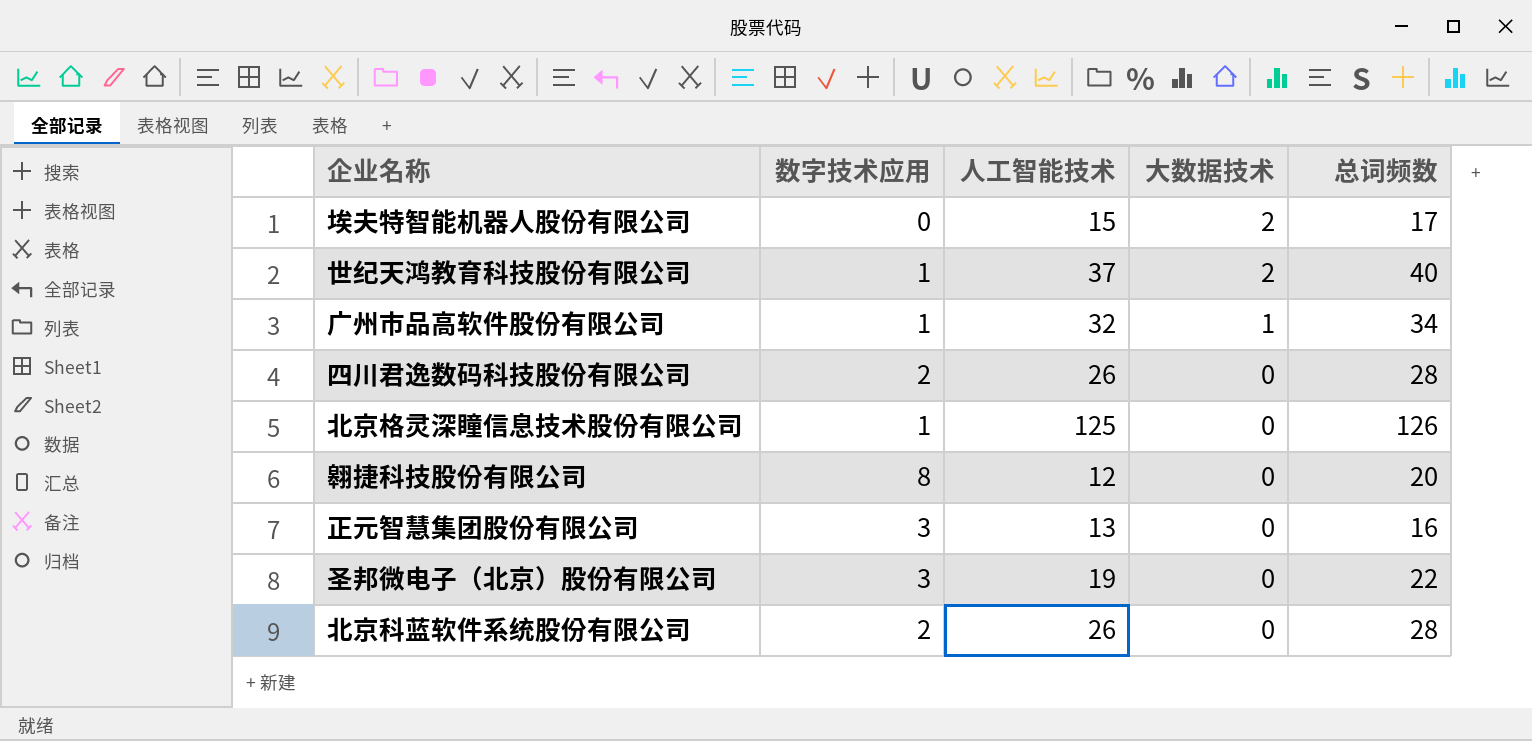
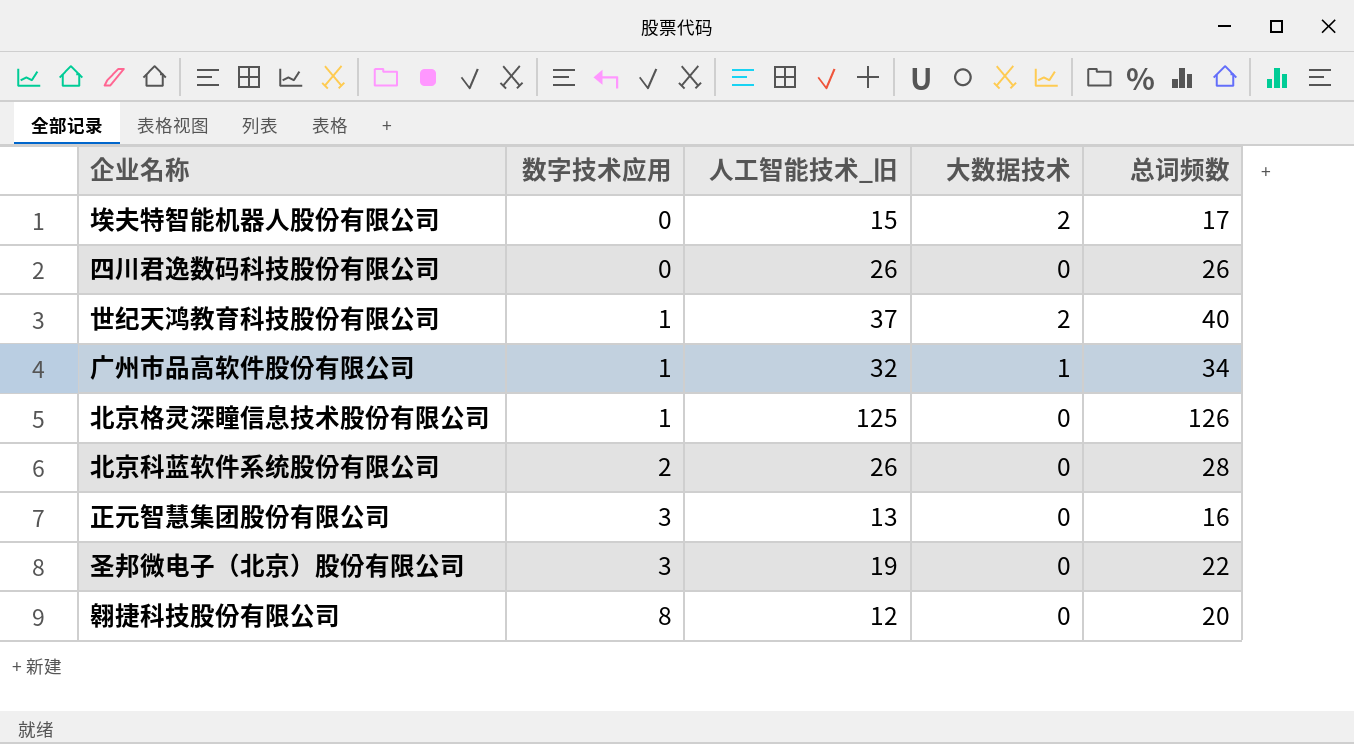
row order: 大数据技术 descending -> 数字技术应用 ascending
column name: 人工智能技术 -> 人工智能技术_旧
四川君逸数码科技股份有限公司 | 数字技术应用: 2 -> 0
四川君逸数码科技股份有限公司 | 总词频数: 28 -> 26

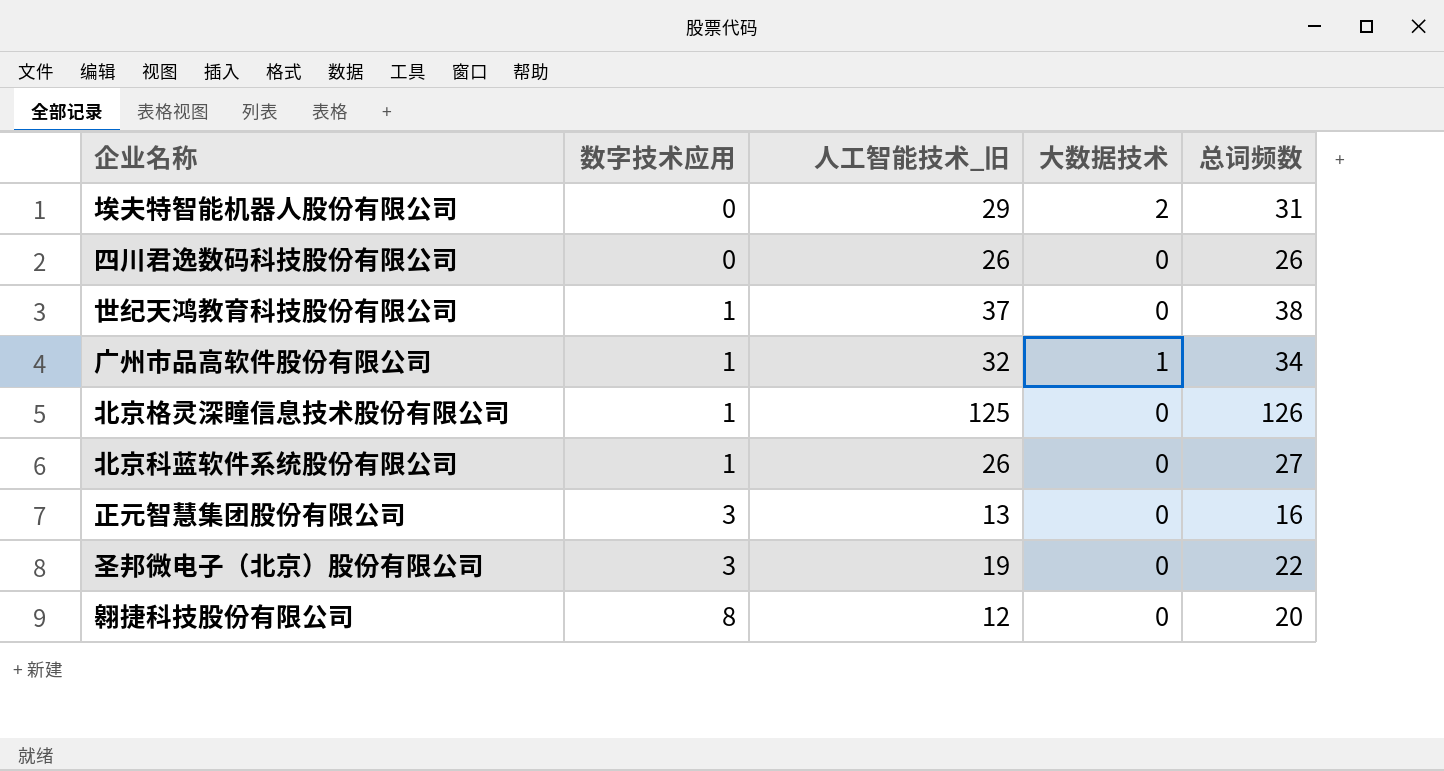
埃夫特智能机器人股份有限公司 | 人工智能技术_旧: 15 -> 29
埃夫特智能机器人股份有限公司 | 总词频数: 17 -> 31
世纪天鸿教育科技股份有限公司 | 大数据技术: 2 -> 0
世纪天鸿教育科技股份有限公司 | 总词频数: 40 -> 38
北京科蓝软件系统股份有限公司 | 数字技术应用: 2 -> 1
北京科蓝软件系统股份有限公司 | 总词频数: 28 -> 27

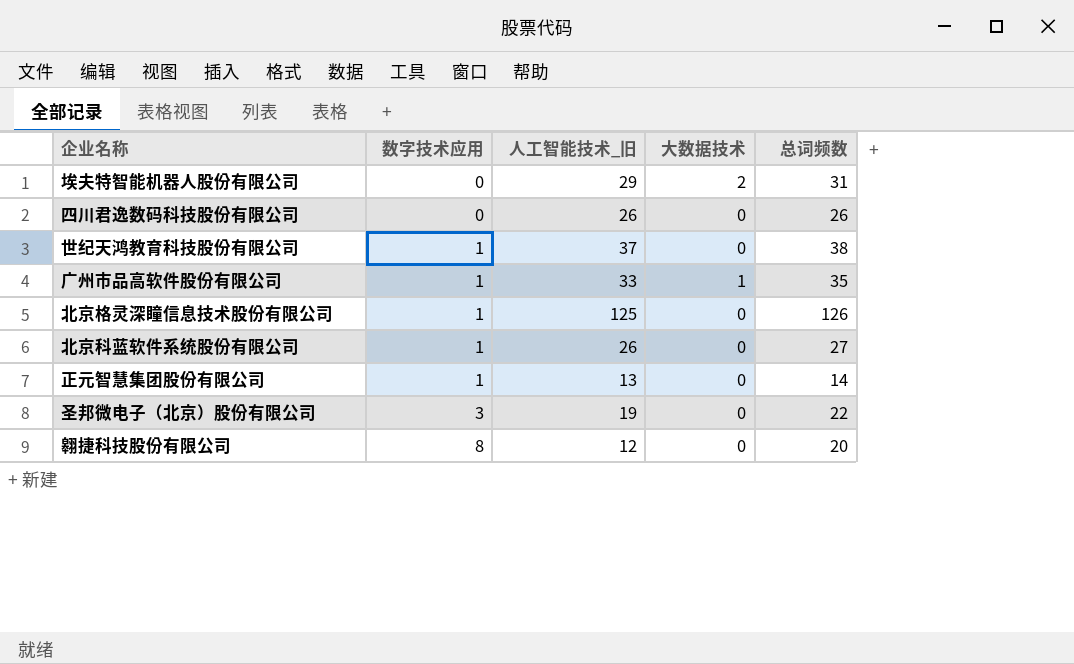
广州市品高软件股份有限公司 | 人工智能技术_旧: 32 -> 33
广州市品高软件股份有限公司 | 总词频数: 34 -> 35
正元智慧集团股份有限公司 | 数字技术应用: 3 -> 1
正元智慧集团股份有限公司 | 总词频数: 16 -> 14

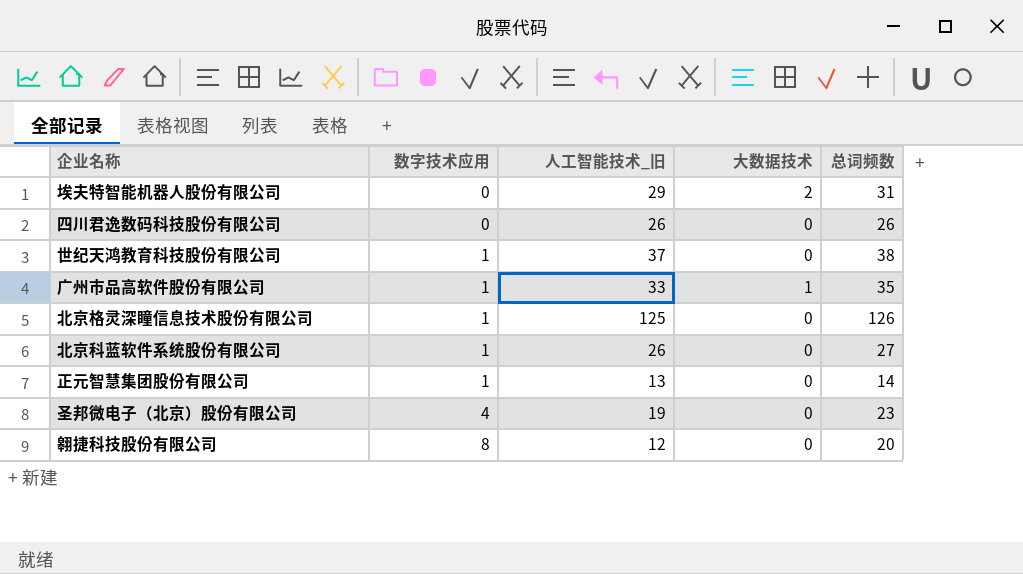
圣邦微电子（北京）股份有限公司 | 数字技术应用: 3 -> 4
圣邦微电子（北京）股份有限公司 | 总词频数: 22 -> 23

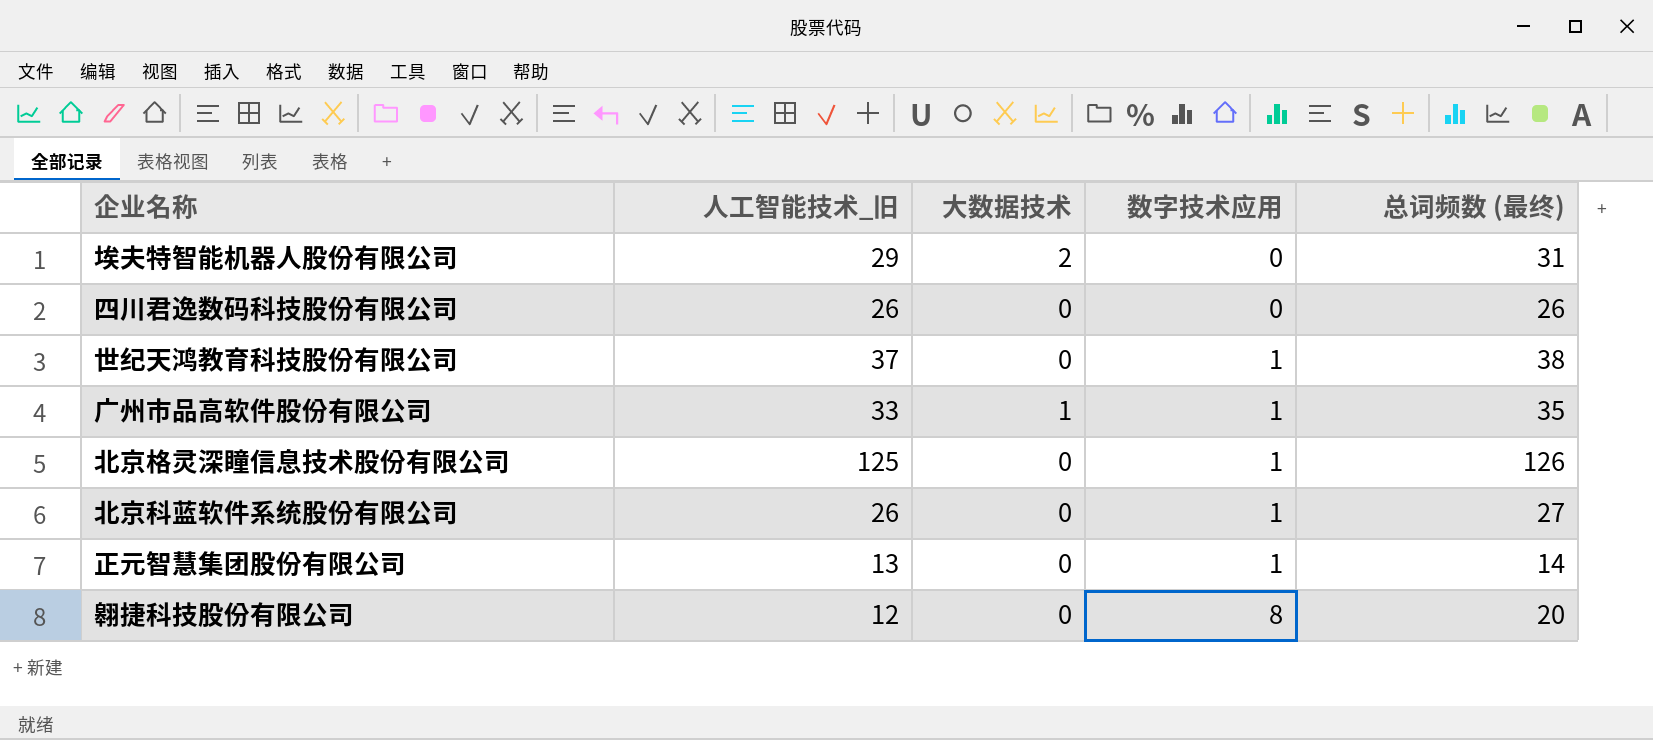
column 数字技术应用 | position: 2 -> 4
column name: 总词频数 -> 总词频数 (最终)
row 圣邦微电子（北京）股份有限公司: 4 | 19 | 0 | 23 -> none

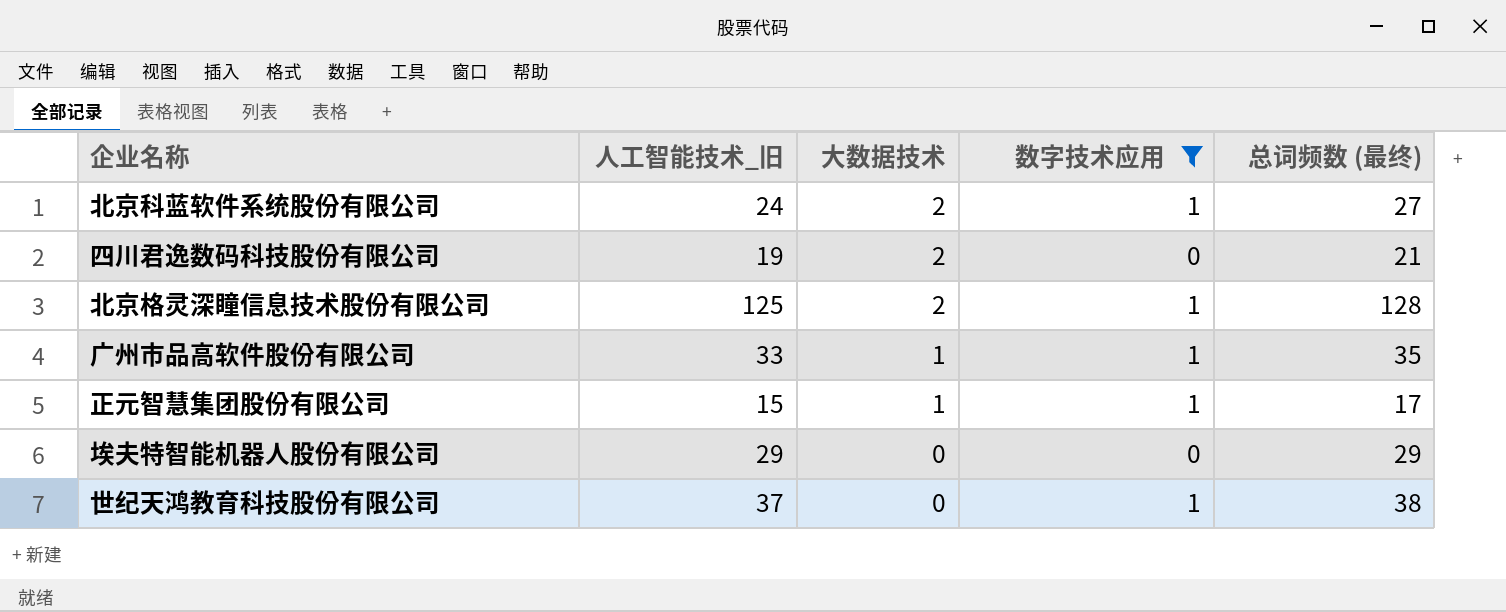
filter: none -> 数字技术应用 != 8
row order: 数字技术应用 ascending -> 大数据技术 descending
北京科蓝软件系统股份有限公司 | 人工智能技术_旧: 26 -> 24
北京科蓝软件系统股份有限公司 | 大数据技术: 0 -> 2
四川君逸数码科技股份有限公司 | 人工智能技术_旧: 26 -> 19
四川君逸数码科技股份有限公司 | 大数据技术: 0 -> 2
四川君逸数码科技股份有限公司 | 总词频数 (最终): 26 -> 21
北京格灵深瞳信息技术股份有限公司 | 大数据技术: 0 -> 2
北京格灵深瞳信息技术股份有限公司 | 总词频数 (最终): 126 -> 128
正元智慧集团股份有限公司 | 人工智能技术_旧: 13 -> 15
正元智慧集团股份有限公司 | 大数据技术: 0 -> 1
正元智慧集团股份有限公司 | 总词频数 (最终): 14 -> 17
埃夫特智能机器人股份有限公司 | 大数据技术: 2 -> 0
埃夫特智能机器人股份有限公司 | 总词频数 (最终): 31 -> 29

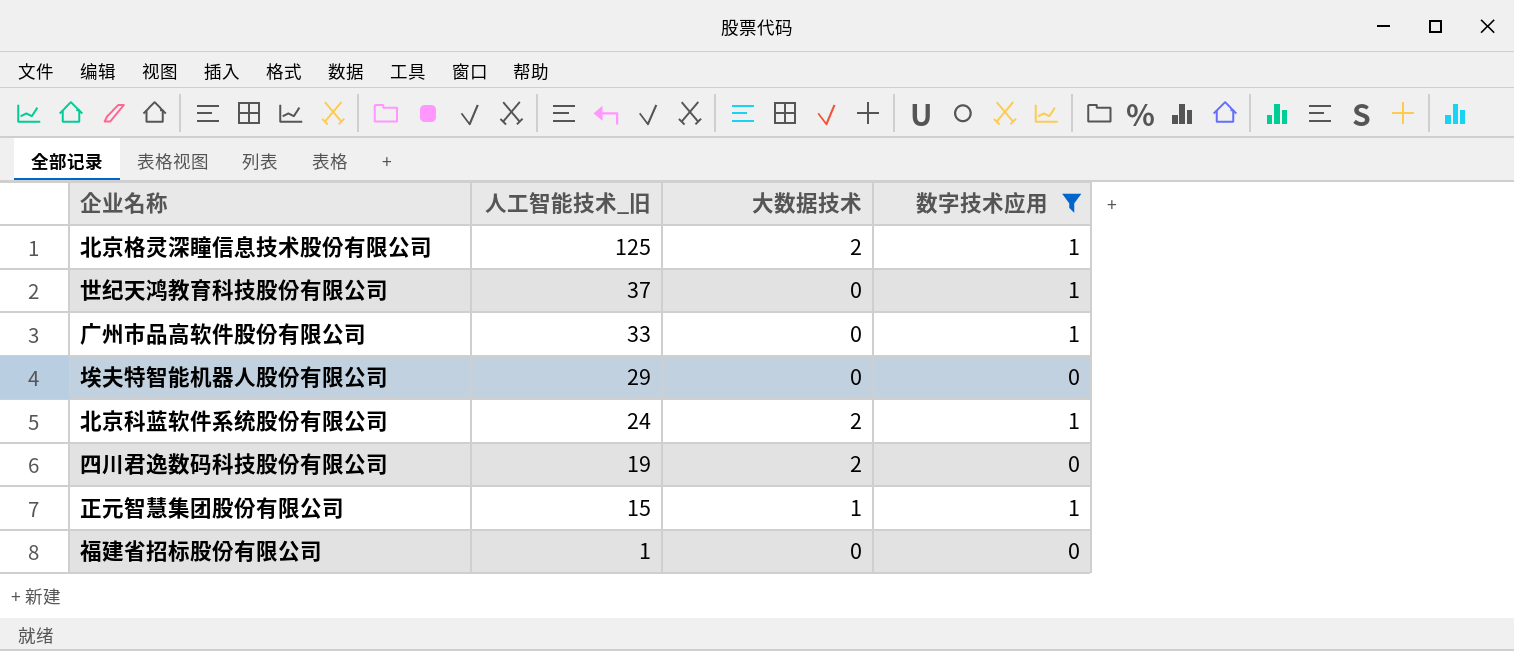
row order: 大数据技术 descending -> 人工智能技术_旧 descending
column 总词频数 (最终) | formula: [人工智能技术_旧] + [大数据技术] + [数字技术应用] -> none
广州市品高软件股份有限公司 | 大数据技术: 1 -> 0
row 福建省招标股份有限公司: none -> 1 | 0 | 0

